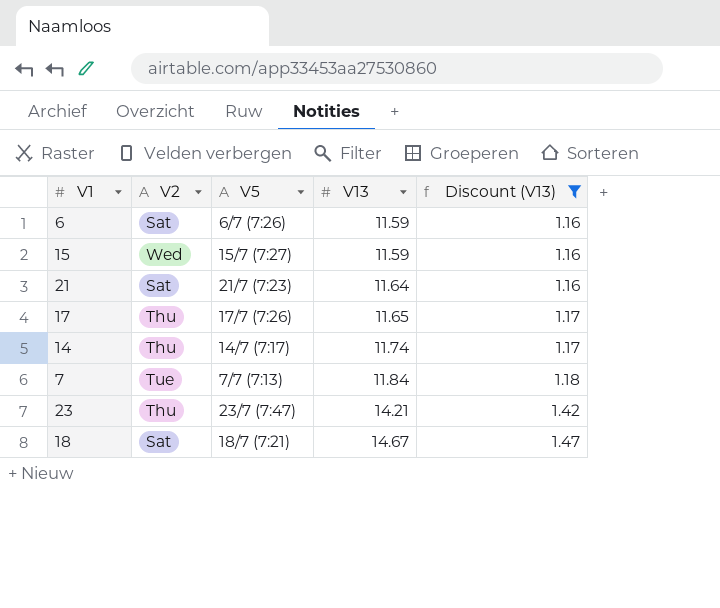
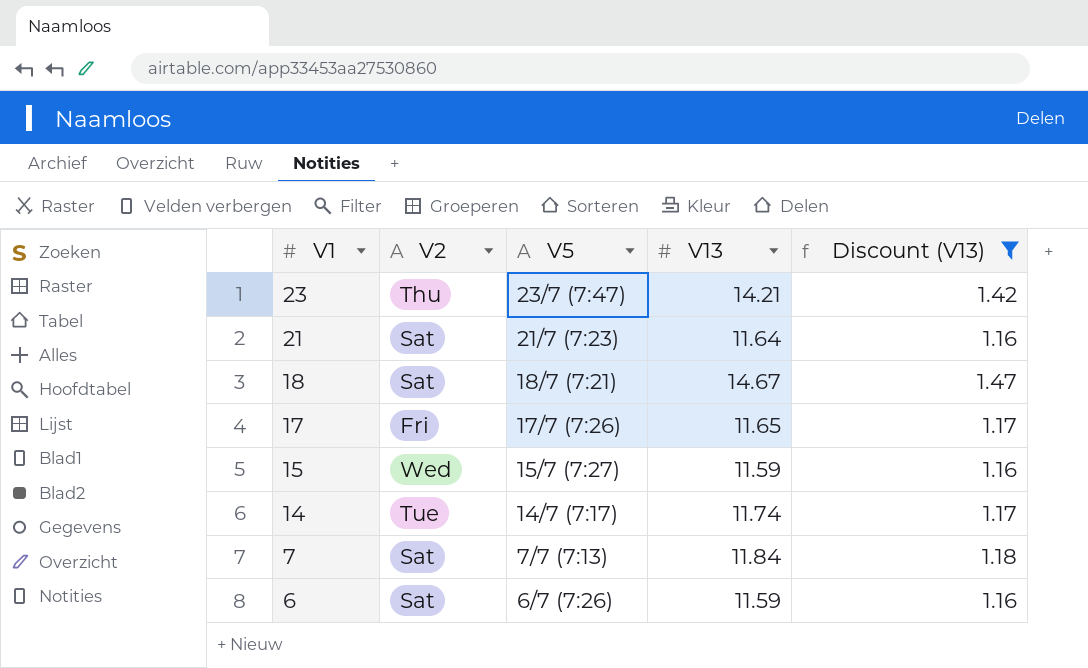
row order: V13 ascending -> V1 descending
17 | V2: Thu -> Fri
14 | V2: Thu -> Tue
7 | V2: Tue -> Sat

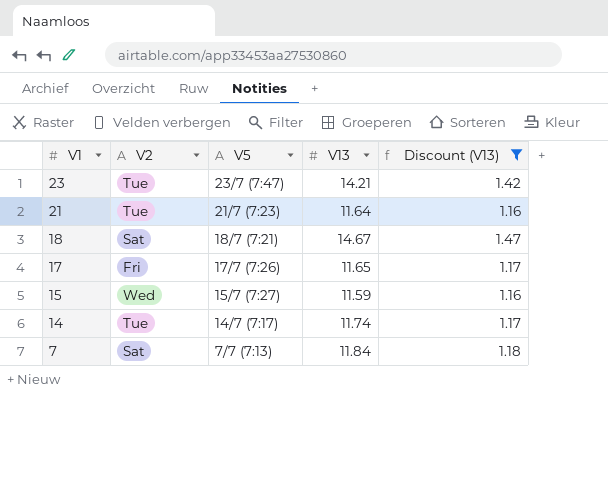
row 6: Sat | 6/7 (7:26) | 11.59 | 1.16 -> none
23 | V2: Thu -> Tue
21 | V2: Sat -> Tue

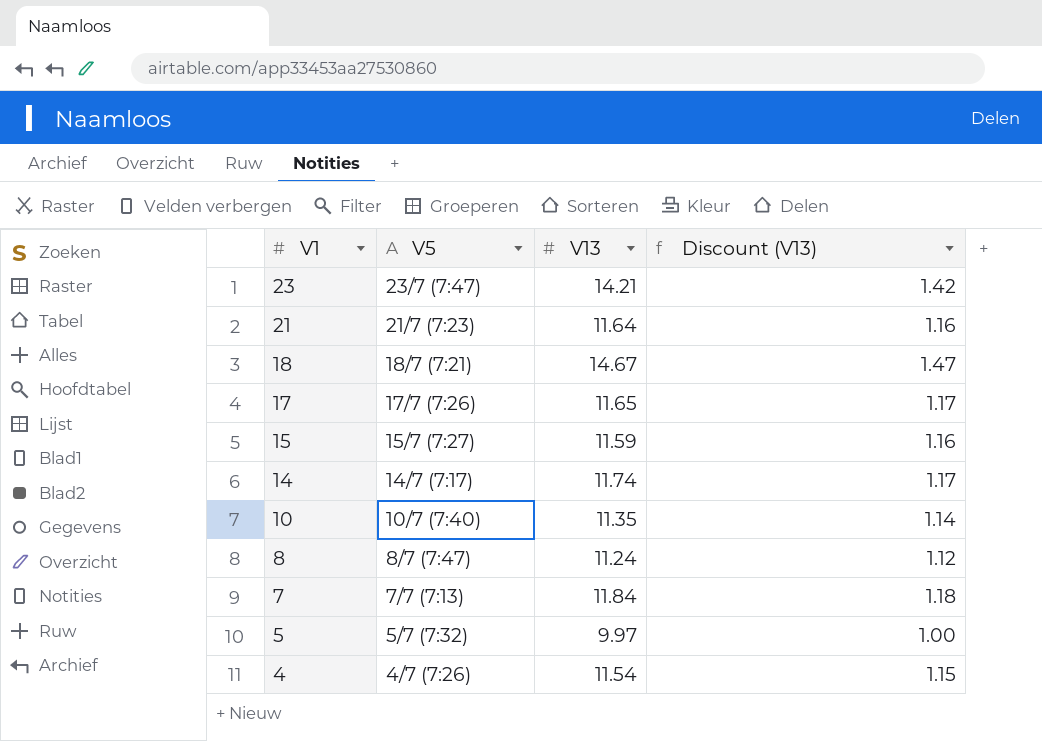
filter: Discount (V13) >= 1.16 -> none
column V2 | position: 2 -> none

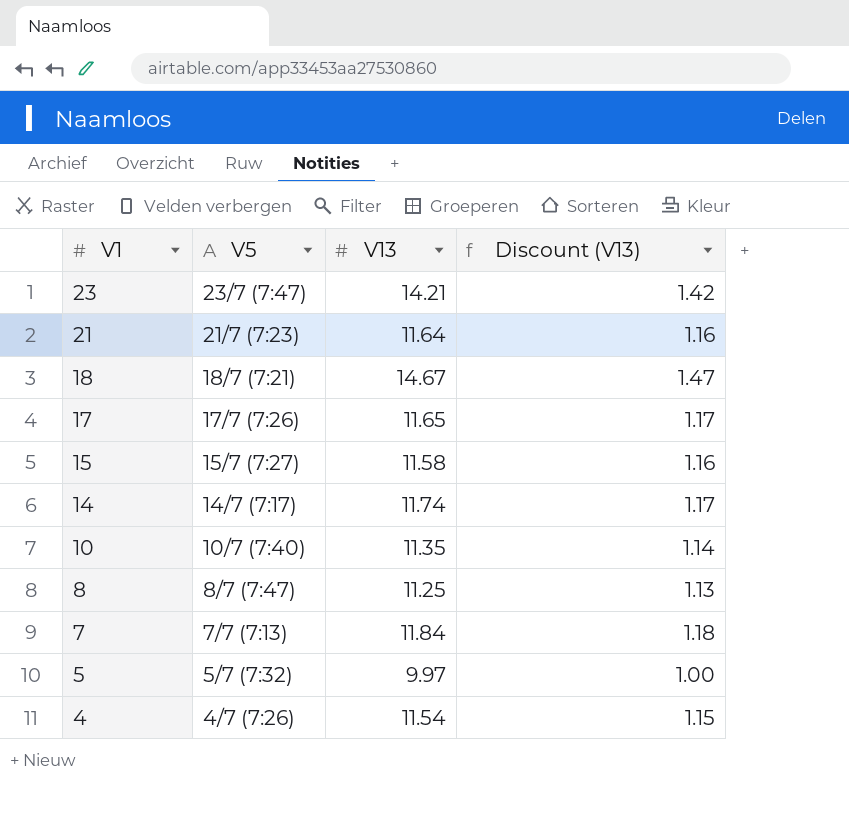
15 | V13: 11.59 -> 11.58
8 | V13: 11.24 -> 11.25
8 | Discount (V13): 1.12 -> 1.13

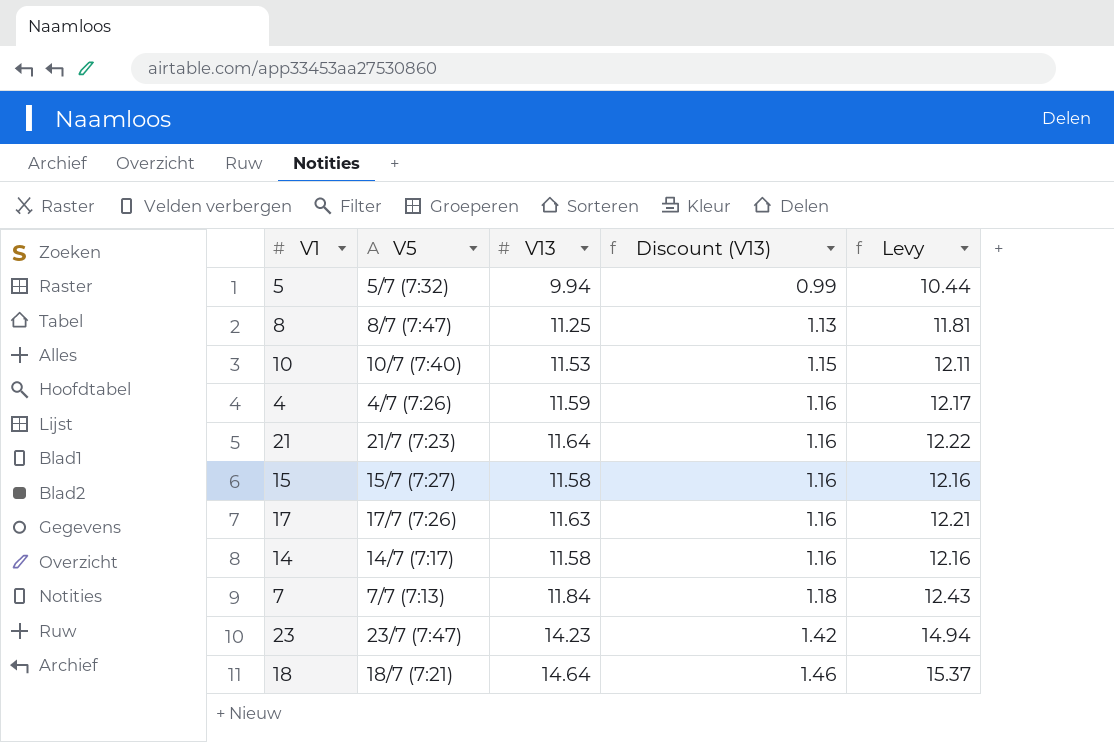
row order: V1 descending -> Discount (V13) ascending
column Levy | formula: none -> [V13] * 1.05
5 | V13: 9.97 -> 9.94
5 | Discount (V13): 1.00 -> 0.99
10 | V13: 11.35 -> 11.53
10 | Discount (V13): 1.14 -> 1.15
4 | V13: 11.54 -> 11.59
4 | Discount (V13): 1.15 -> 1.16
17 | V13: 11.65 -> 11.63
17 | Discount (V13): 1.17 -> 1.16
14 | V13: 11.74 -> 11.58
14 | Discount (V13): 1.17 -> 1.16
23 | V13: 14.21 -> 14.23
18 | V13: 14.67 -> 14.64
18 | Discount (V13): 1.47 -> 1.46

